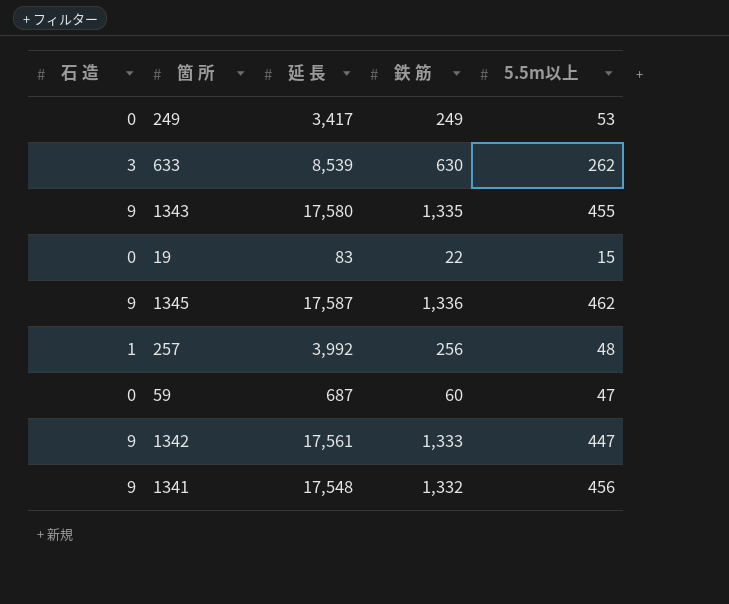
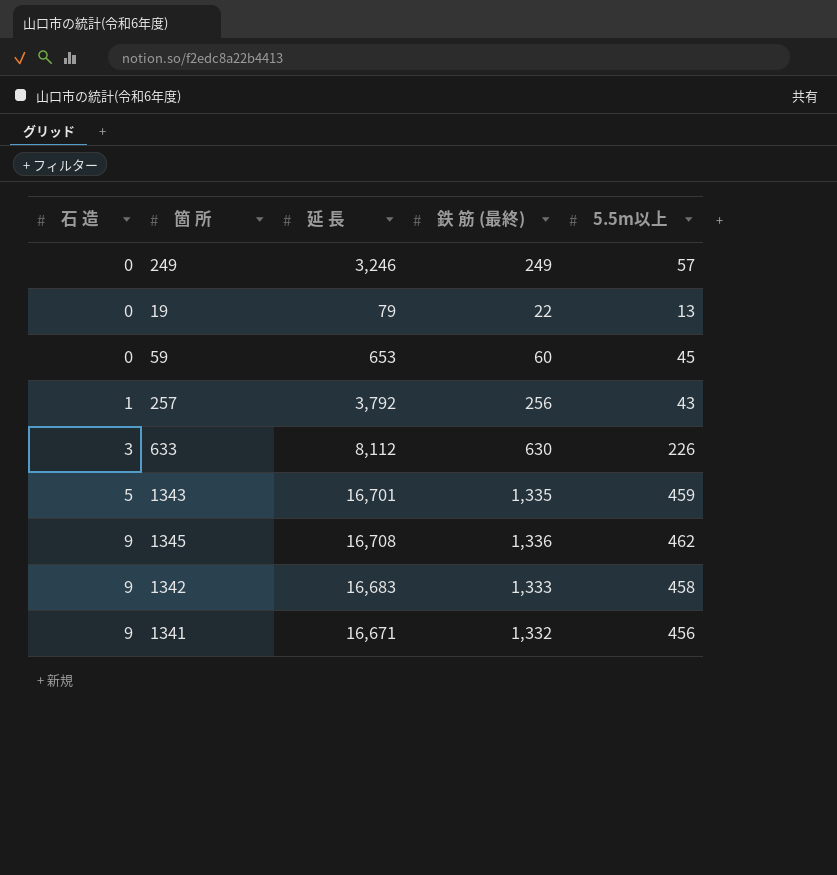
row order: none -> 石 造 ascending
column name: 鉄 筋 -> 鉄 筋 (最終)
249 | 延 長: 3,417 -> 3,246
249 | 5.5m以上: 53 -> 57
19 | 延 長: 83 -> 79
19 | 5.5m以上: 15 -> 13
59 | 延 長: 687 -> 653
59 | 5.5m以上: 47 -> 45
257 | 延 長: 3,992 -> 3,792
257 | 5.5m以上: 48 -> 43
633 | 延 長: 8,539 -> 8,112
633 | 5.5m以上: 262 -> 226
1343 | 石 造: 9 -> 5
1343 | 延 長: 17,580 -> 16,701
1343 | 5.5m以上: 455 -> 459
1345 | 延 長: 17,587 -> 16,708
1342 | 延 長: 17,561 -> 16,683
1342 | 5.5m以上: 447 -> 458
1341 | 延 長: 17,548 -> 16,671

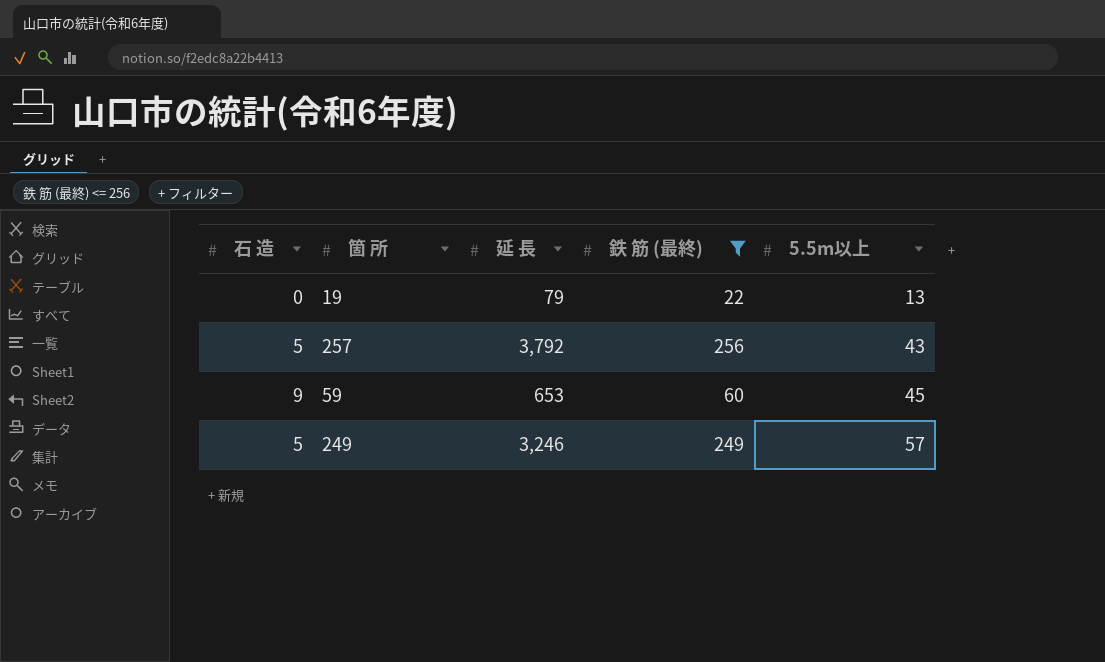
filter: none -> 鉄 筋 (最終) <= 256
row order: 石 造 ascending -> 5.5m以上 ascending
257 | 石 造: 1 -> 5
59 | 石 造: 0 -> 9
249 | 石 造: 0 -> 5

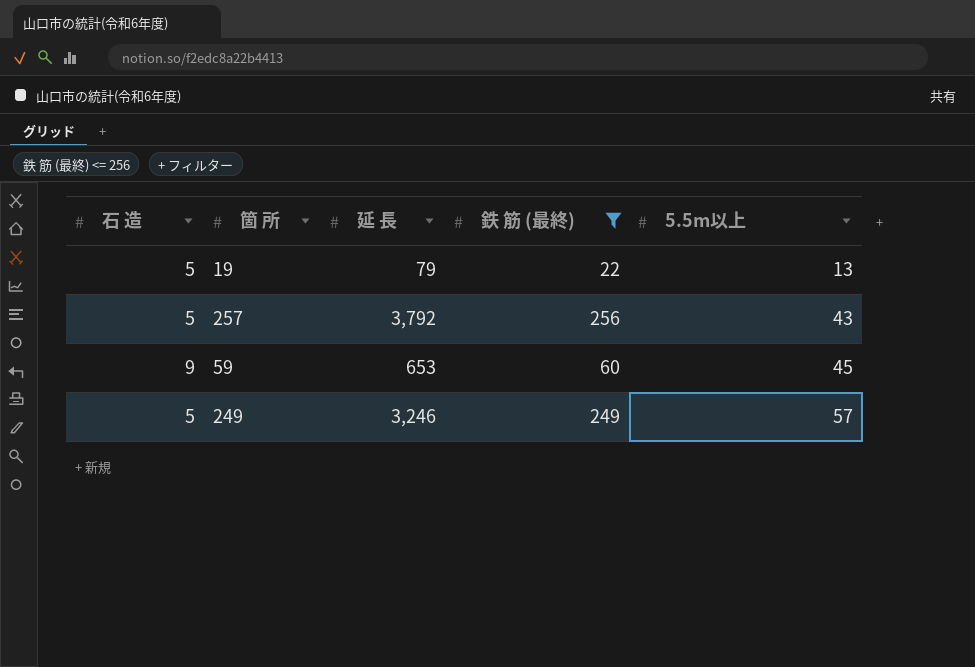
19 | 石 造: 0 -> 5

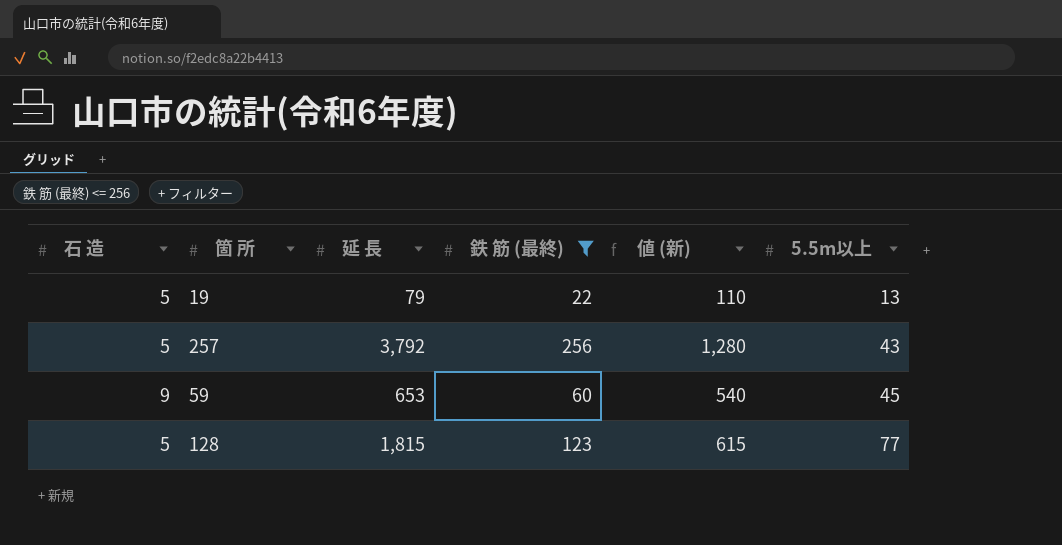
column 値 (新) | formula: none -> [石 造] * [鉄 筋 (最終)]
row 249: 5 | 3,246 | 249 | 57 -> none
row 128: none -> 5 | 1,815 | 123 | 615 | 77

